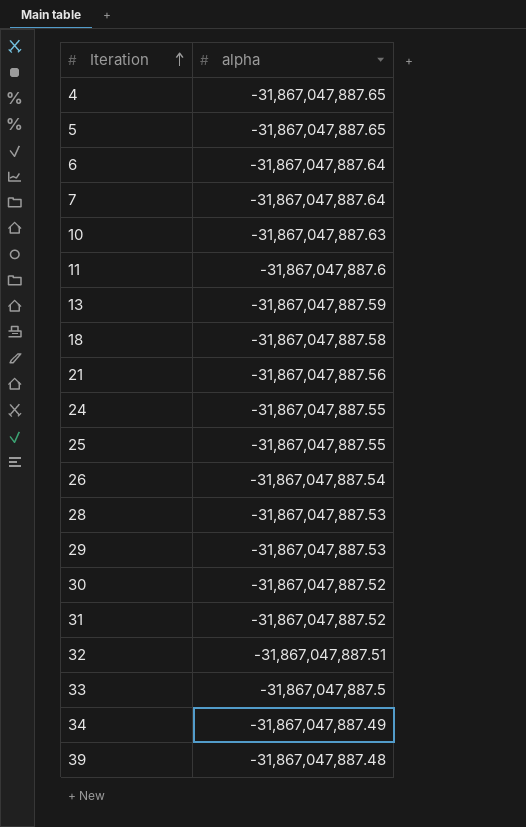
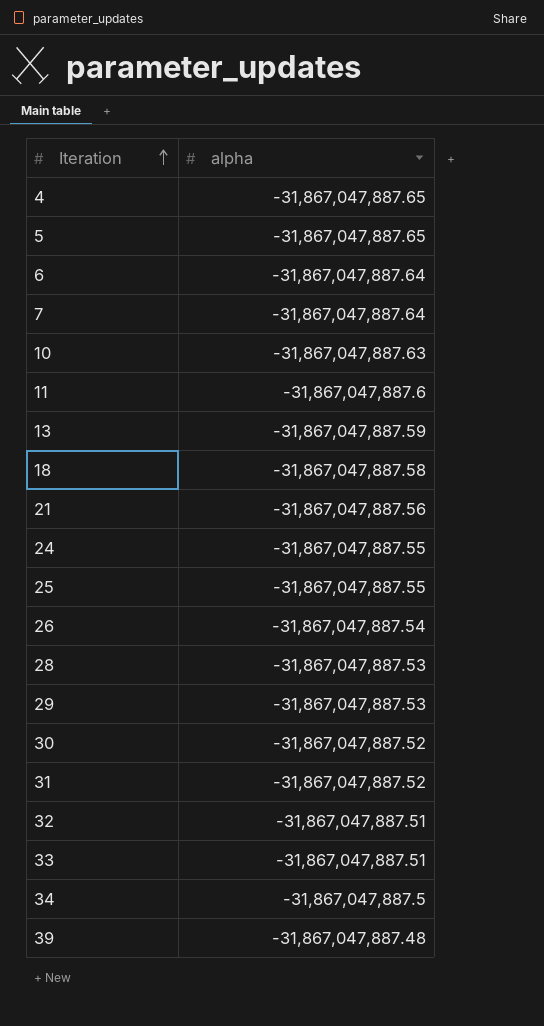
33 | alpha: -31,867,047,887.5 -> -31,867,047,887.51
34 | alpha: -31,867,047,887.49 -> -31,867,047,887.5

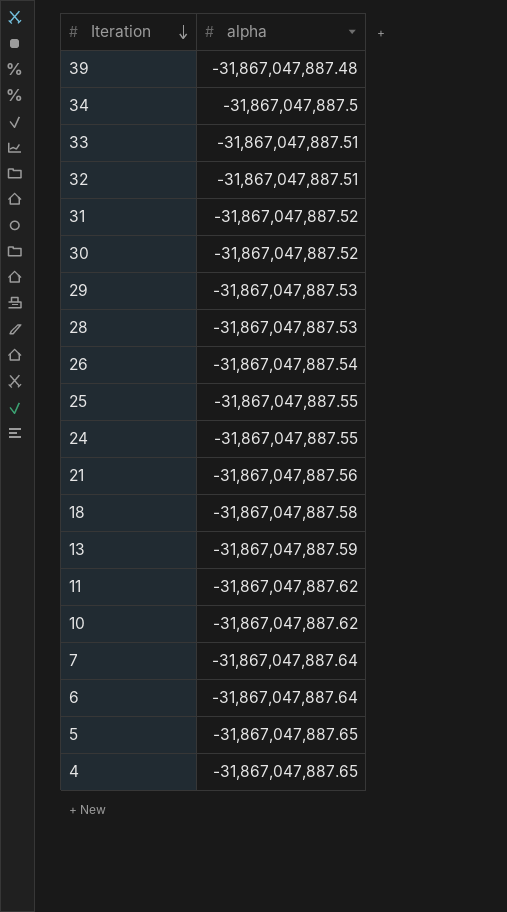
row order: Iteration ascending -> Iteration descending
11 | alpha: -31,867,047,887.6 -> -31,867,047,887.62
10 | alpha: -31,867,047,887.63 -> -31,867,047,887.62

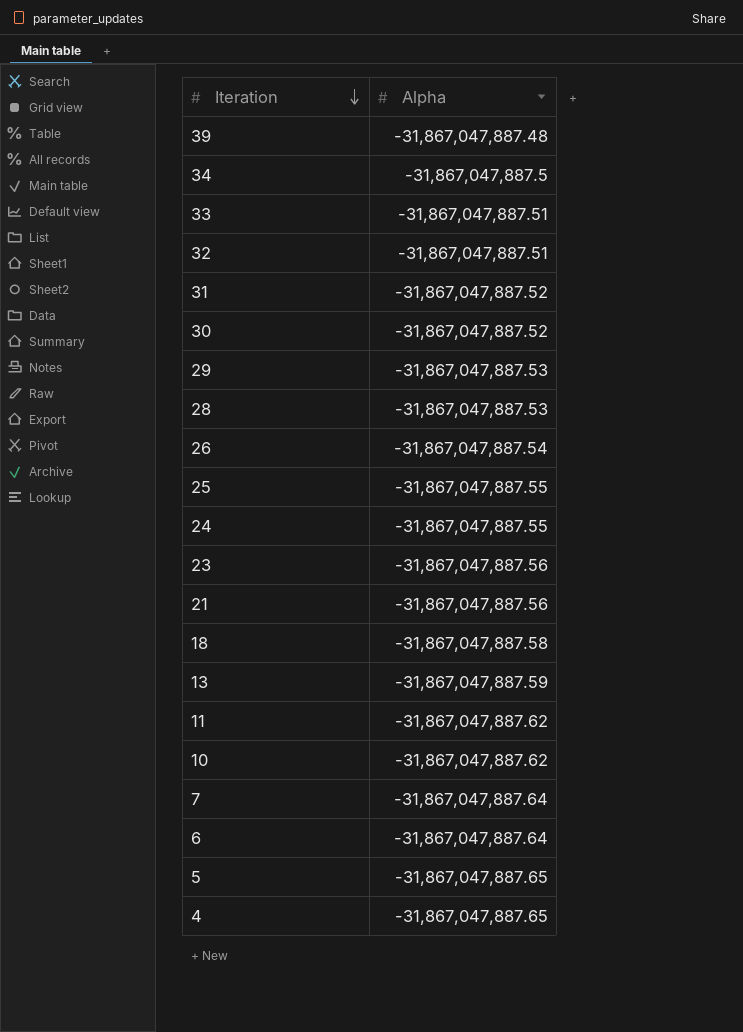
column name: alpha -> Alpha
row 23: none -> -31,867,047,887.56

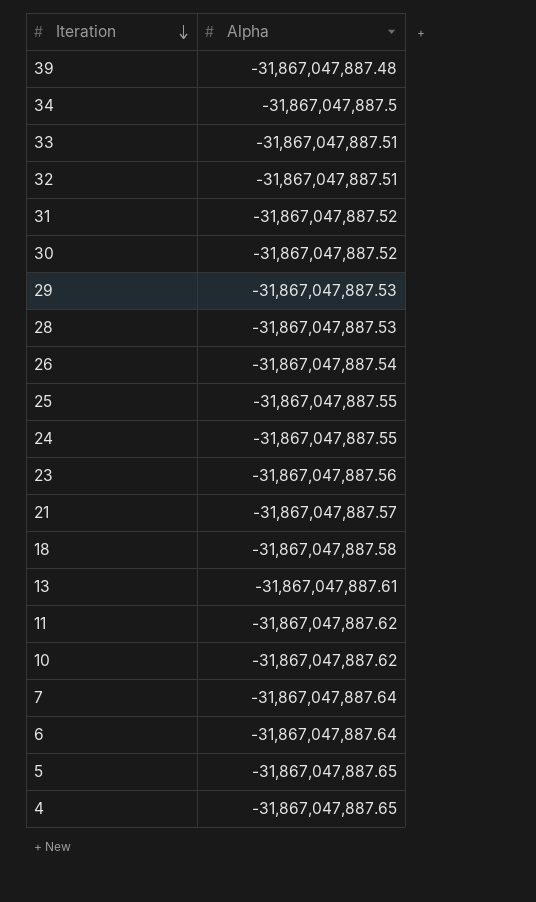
21 | Alpha: -31,867,047,887.56 -> -31,867,047,887.57
13 | Alpha: -31,867,047,887.59 -> -31,867,047,887.61

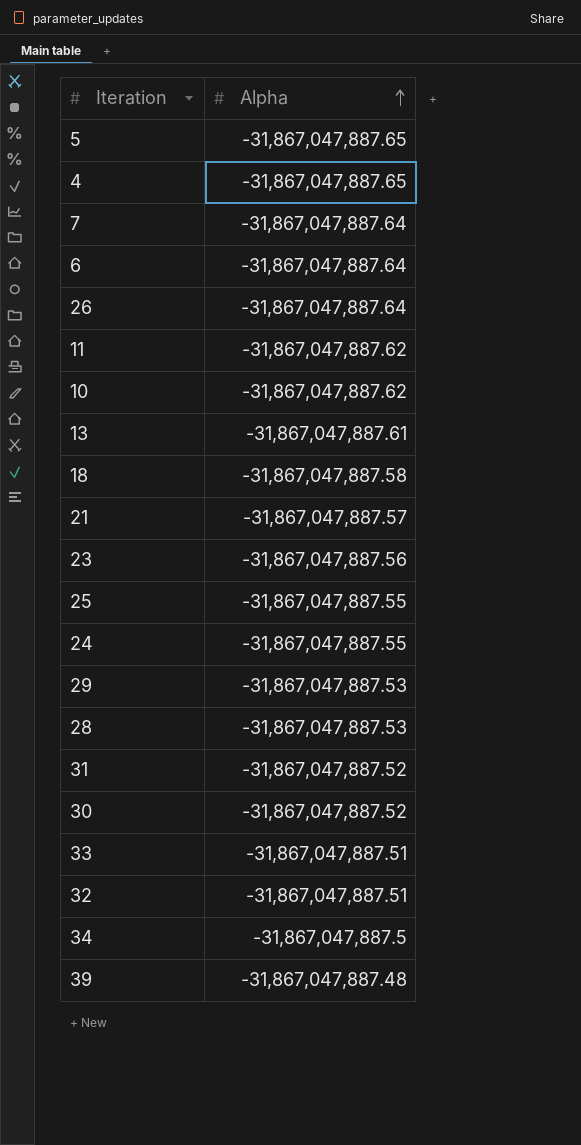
row order: Iteration descending -> Alpha ascending
26 | Alpha: -31,867,047,887.54 -> -31,867,047,887.64

